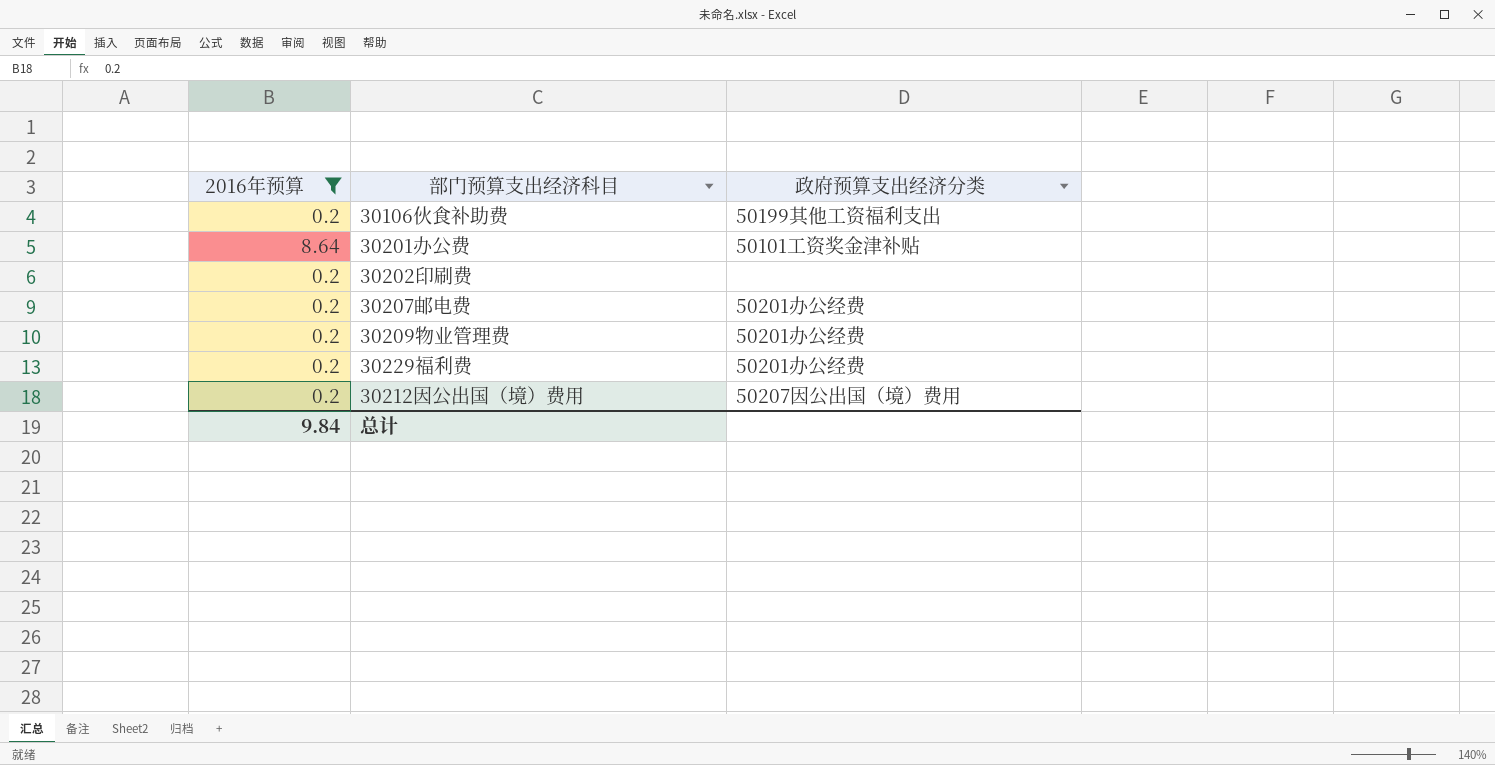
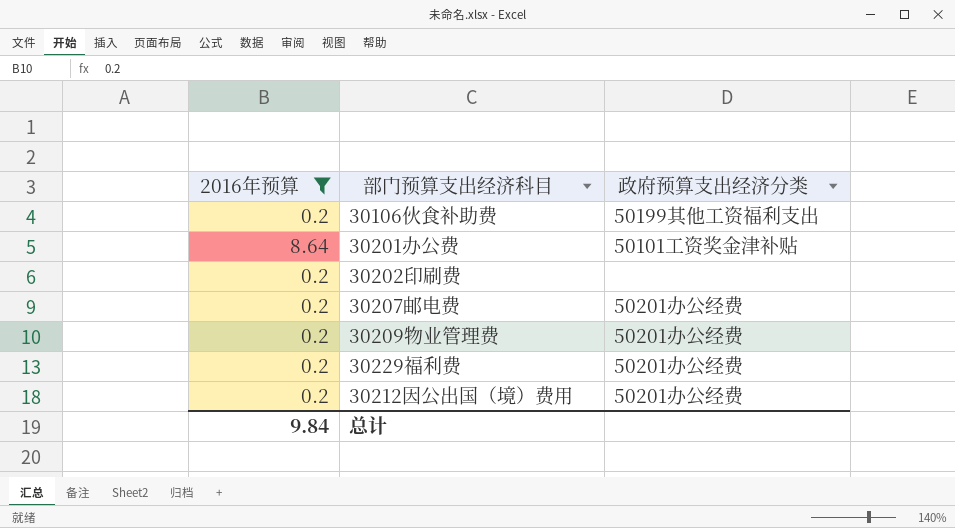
30212因公出国（境）费用 | 政府预算支出经济分类: 50207因公出国（境）费用 -> 50201办公经费

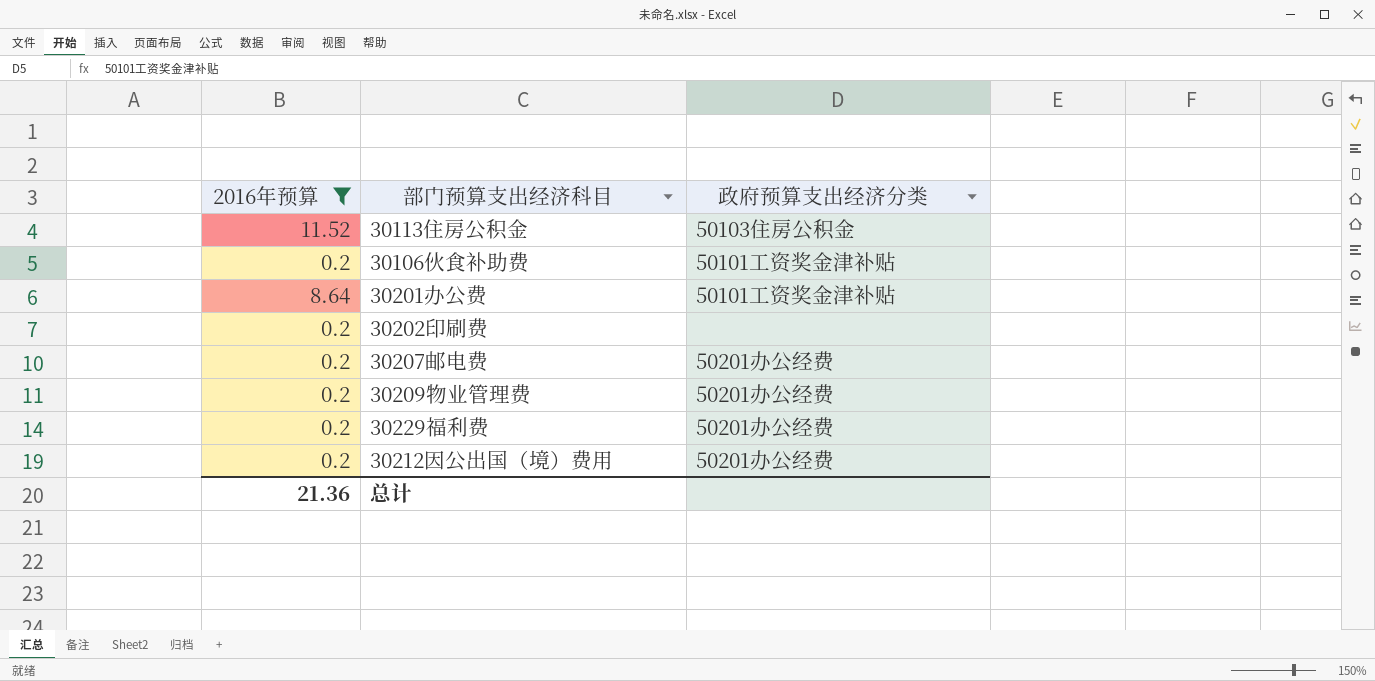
row 30113住房公积金: none -> 11.52 | 50103住房公积金
30106伙食补助费 | 政府预算支出经济分类: 50199其他工资福利支出 -> 50101工资奖金津补贴
总计 | 2016年预算: 9.84 -> 21.36

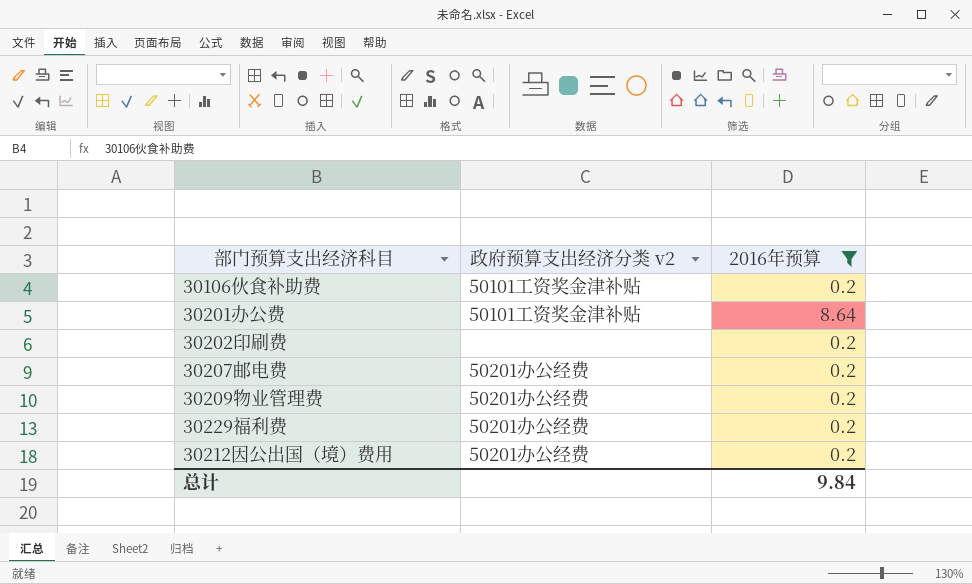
column name: 政府预算支出经济分类 -> 政府预算支出经济分类 v2
column 2016年预算 | position: 1 -> 3
row 30113住房公积金: 11.52 | 50103住房公积金 -> none
总计 | 2016年预算: 21.36 -> 9.84

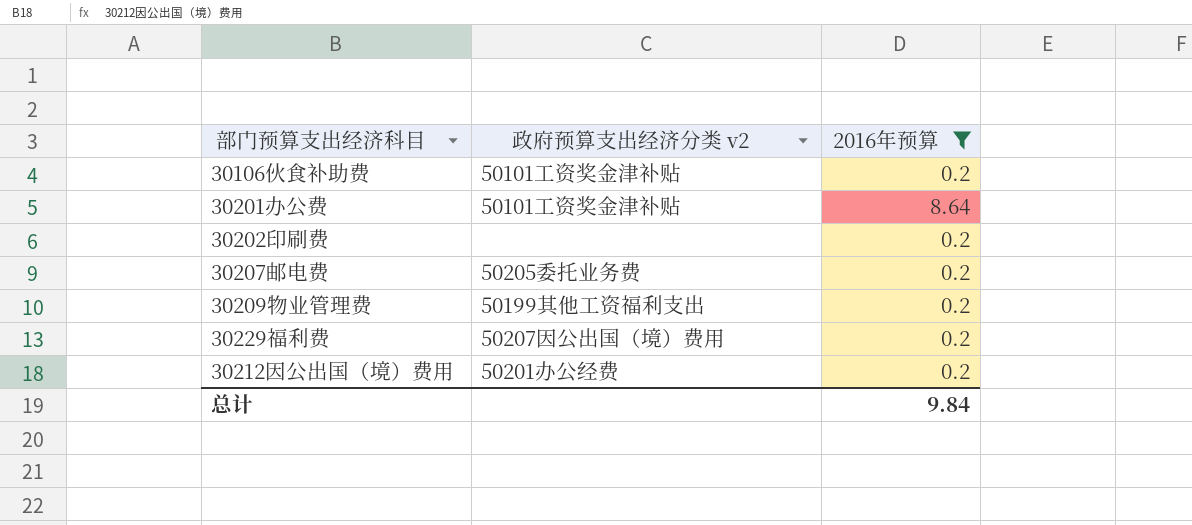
30207邮电费 | 政府预算支出经济分类 v2: 50201办公经费 -> 50205委托业务费
30209物业管理费 | 政府预算支出经济分类 v2: 50201办公经费 -> 50199其他工资福利支出
30229福利费 | 政府预算支出经济分类 v2: 50201办公经费 -> 50207因公出国（境）费用

